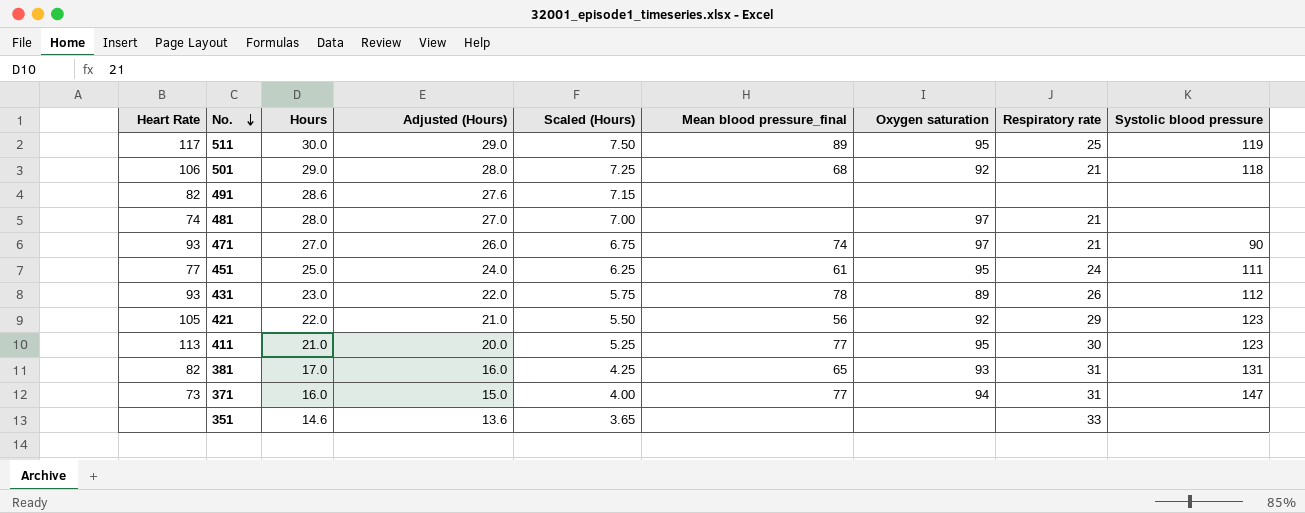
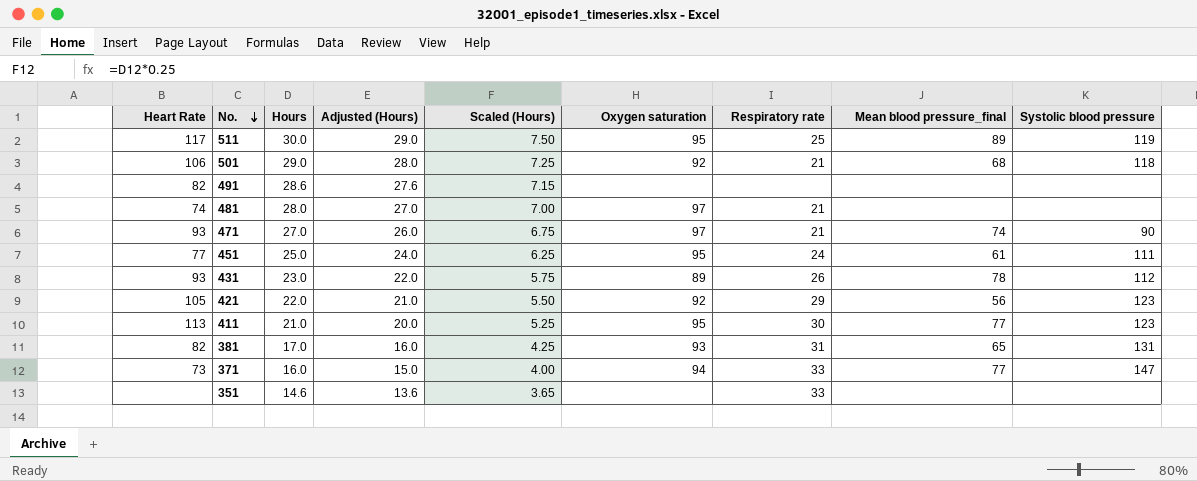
column Mean blood pressure_final | position: 6 -> 8
371 | Respiratory rate: 31 -> 33

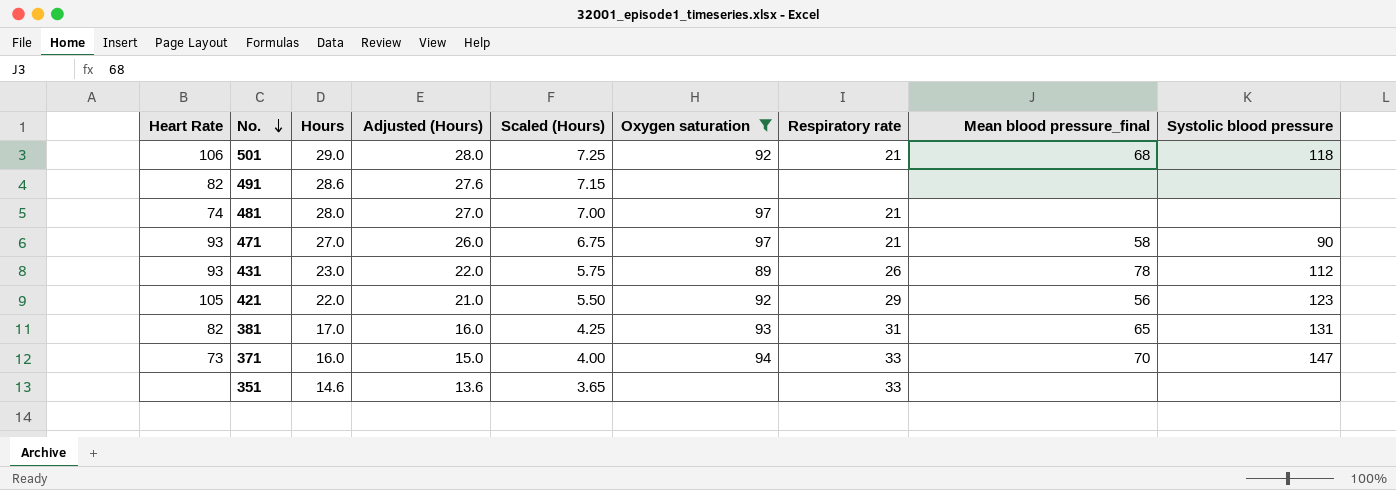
filter: none -> Oxygen saturation != 95
471 | Mean blood pressure_final: 74 -> 58
371 | Mean blood pressure_final: 77 -> 70

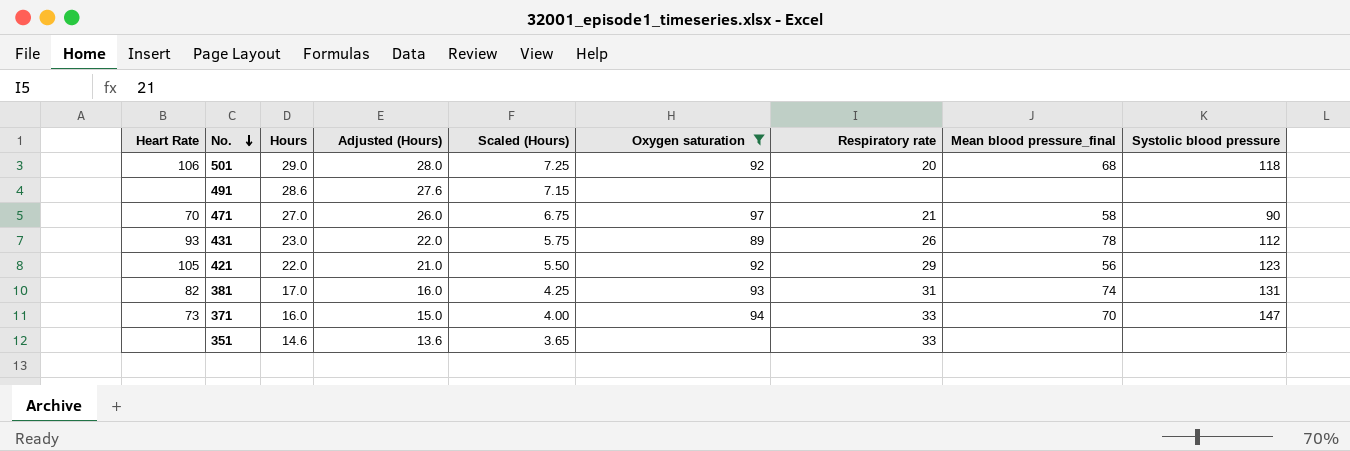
row 481: 74 | 28.0 | 27.0 | 7.00 | 97 | 21 | none | none -> none
501 | Respiratory rate: 21 -> 20
491 | Heart Rate: 82 -> none
471 | Heart Rate: 93 -> 70
381 | Mean blood pressure_final: 65 -> 74

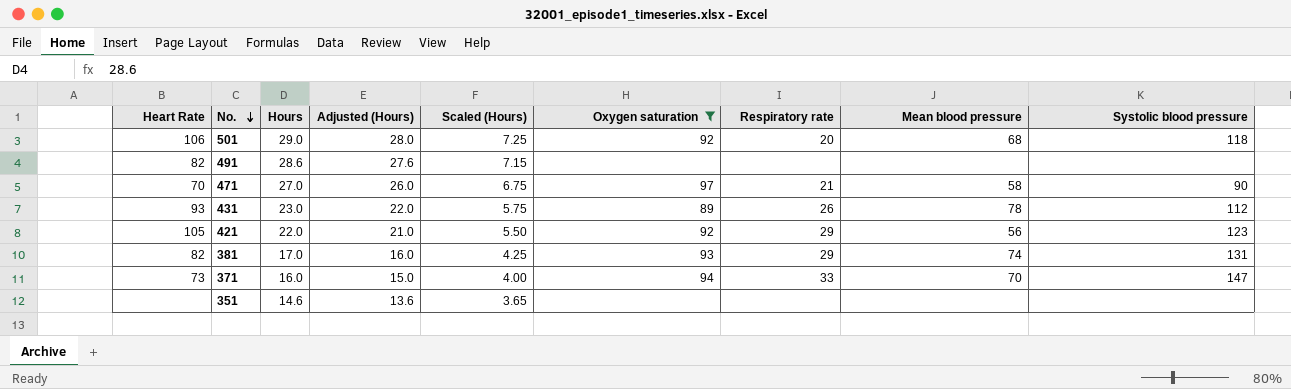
column name: Mean blood pressure_final -> Mean blood pressure
491 | Heart Rate: none -> 82
381 | Respiratory rate: 31 -> 29
351 | Respiratory rate: 33 -> none

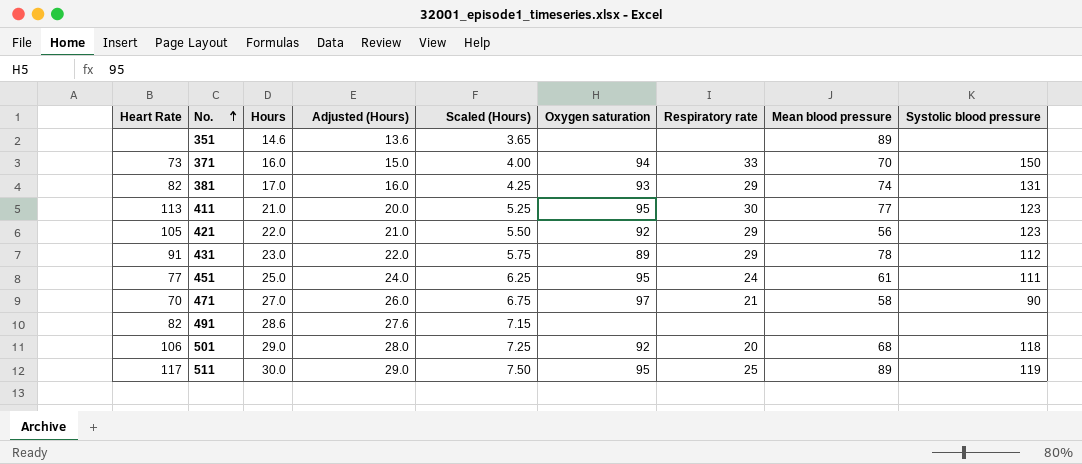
filter: Oxygen saturation != 95 -> none
row order: No. descending -> No. ascending
351 | Mean blood pressure: none -> 89
371 | Systolic blood pressure: 147 -> 150
431 | Heart Rate: 93 -> 91
431 | Respiratory rate: 26 -> 29

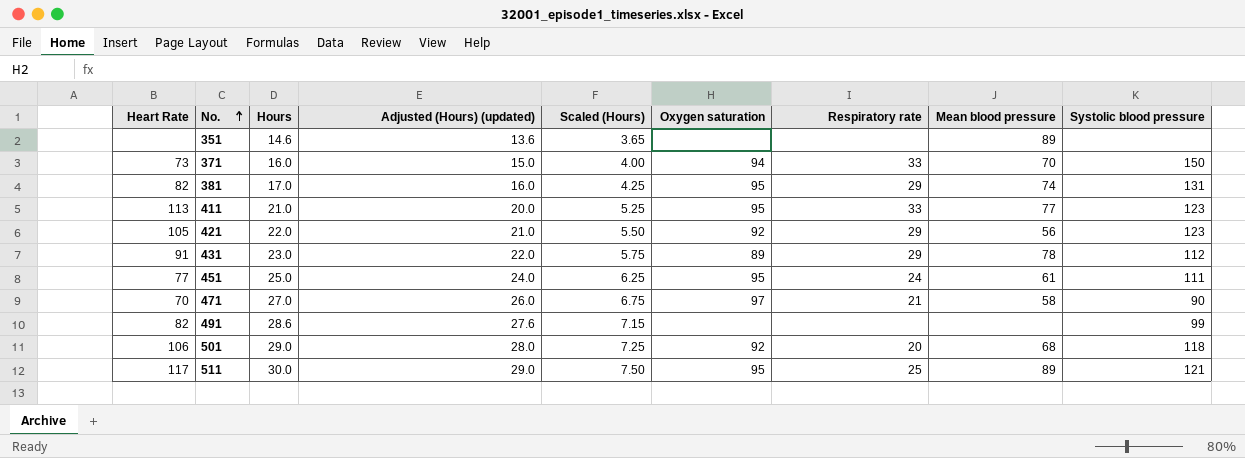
column name: Adjusted (Hours) -> Adjusted (Hours) (updated)
381 | Oxygen saturation: 93 -> 95
411 | Respiratory rate: 30 -> 33
491 | Systolic blood pressure: none -> 99
511 | Systolic blood pressure: 119 -> 121

